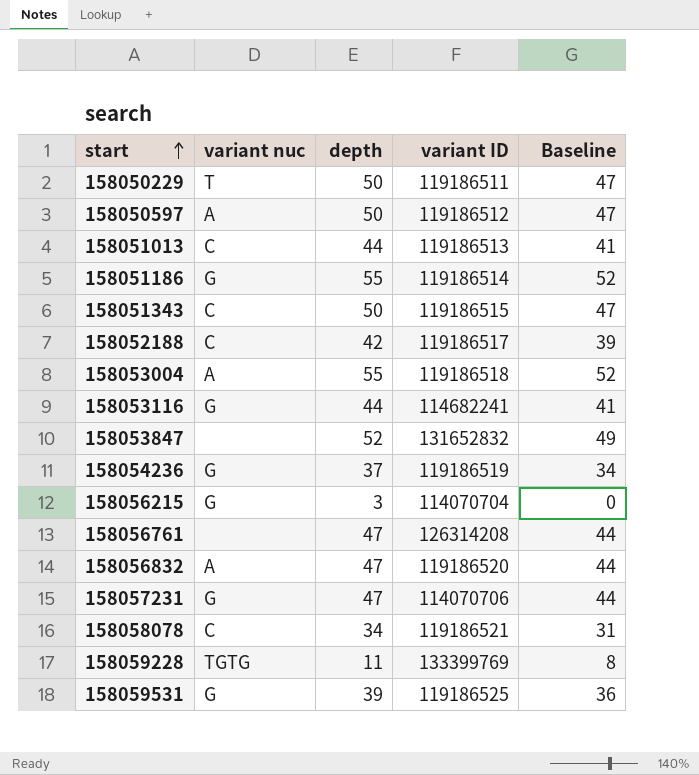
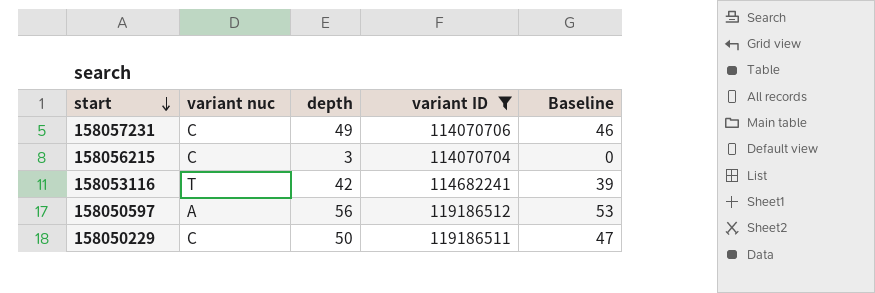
filter: none -> variant ID <= 119186512
row order: start ascending -> start descending
158057231 | variant nuc: G -> C
158057231 | depth: 47 -> 49
158057231 | Baseline: 44 -> 46
158056215 | variant nuc: G -> C
158053116 | variant nuc: G -> T
158053116 | depth: 44 -> 42
158053116 | Baseline: 41 -> 39
158050597 | depth: 50 -> 56
158050597 | Baseline: 47 -> 53
158050229 | variant nuc: T -> C

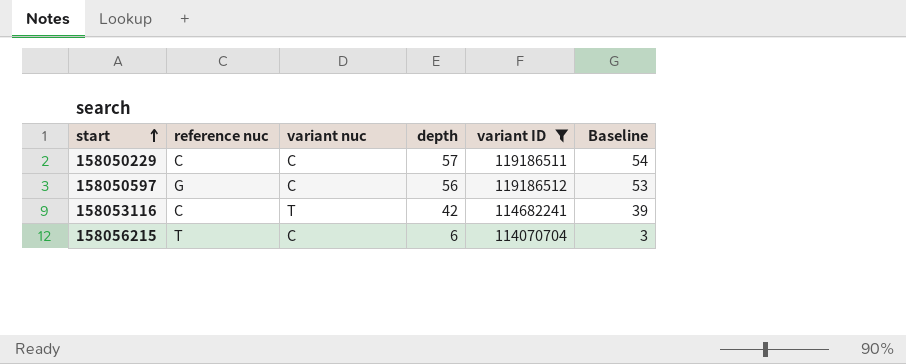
row order: start descending -> start ascending
column reference nuc | position: none -> 2
row 158057231: C | 49 | 114070706 | 46 -> none
158050229 | depth: 50 -> 57
158050229 | Baseline: 47 -> 54
158050597 | variant nuc: A -> C
158056215 | depth: 3 -> 6
158056215 | Baseline: 0 -> 3

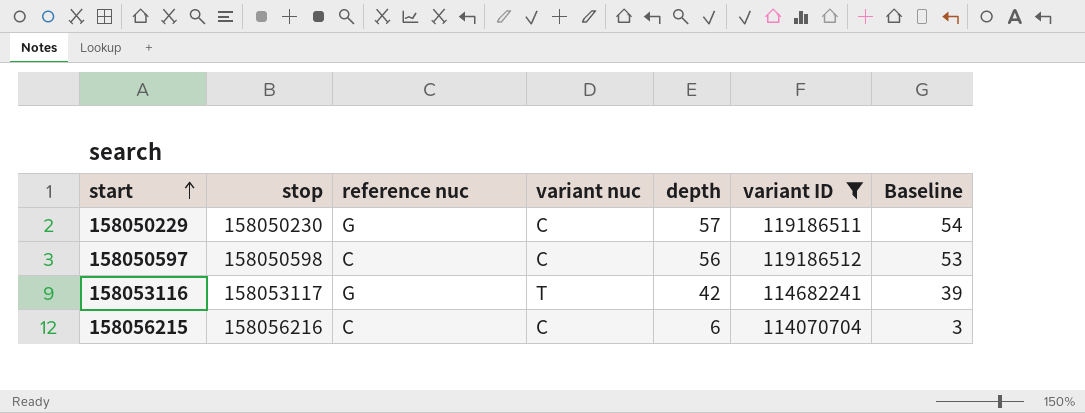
column stop | position: none -> 2
158050229 | reference nuc: C -> G
158050597 | reference nuc: G -> C
158053116 | reference nuc: C -> G
158056215 | reference nuc: T -> C

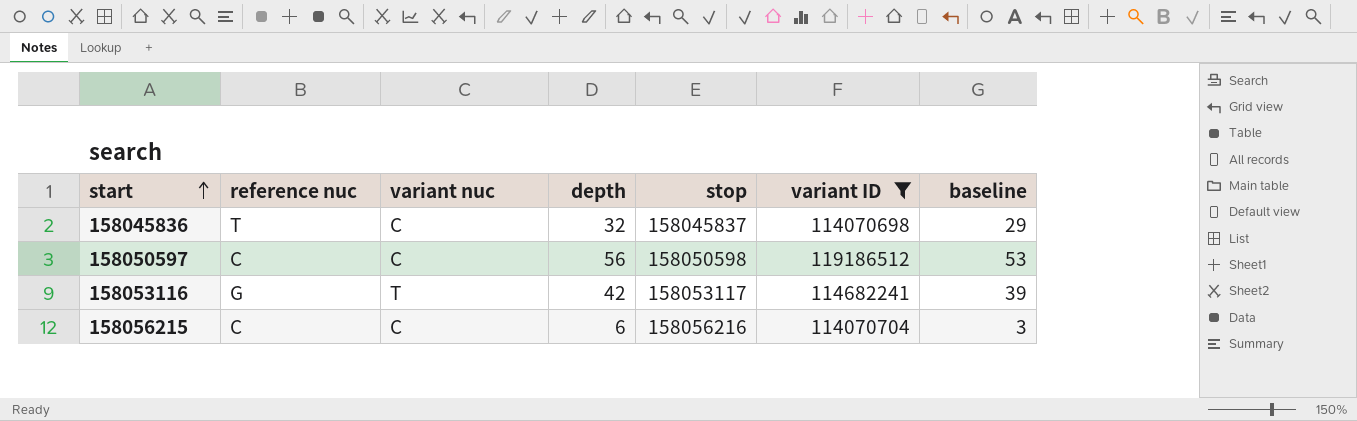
column stop | position: 2 -> 5
column name: Baseline -> baseline
row 158050229: 158050230 | G | C | 57 | 119186511 | 54 -> none
row 158045836: none -> T | C | 32 | 158045837 | 114070698 | 29

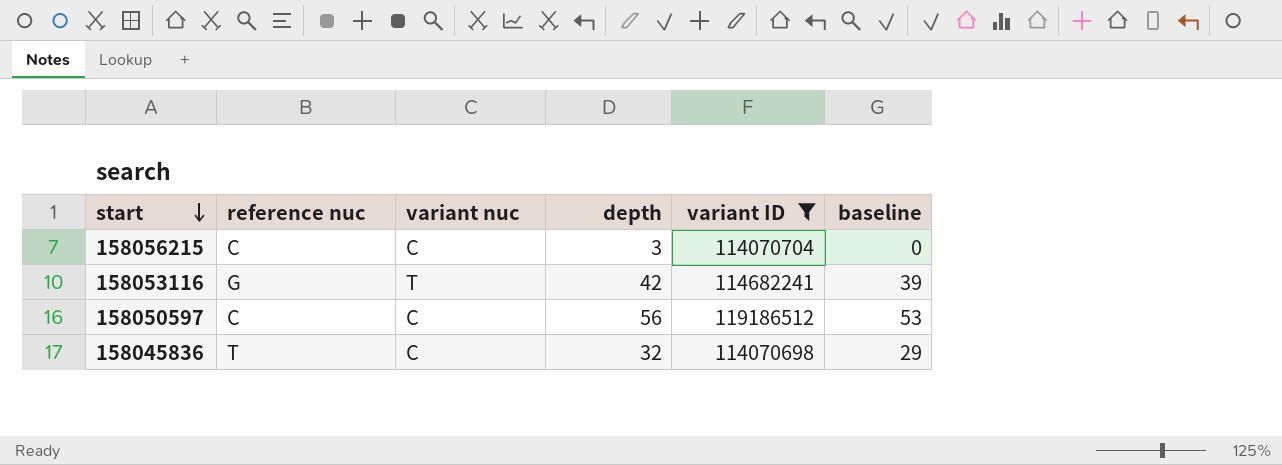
row order: start ascending -> start descending
column stop | position: 5 -> none
158056215 | depth: 6 -> 3
158056215 | baseline: 3 -> 0

